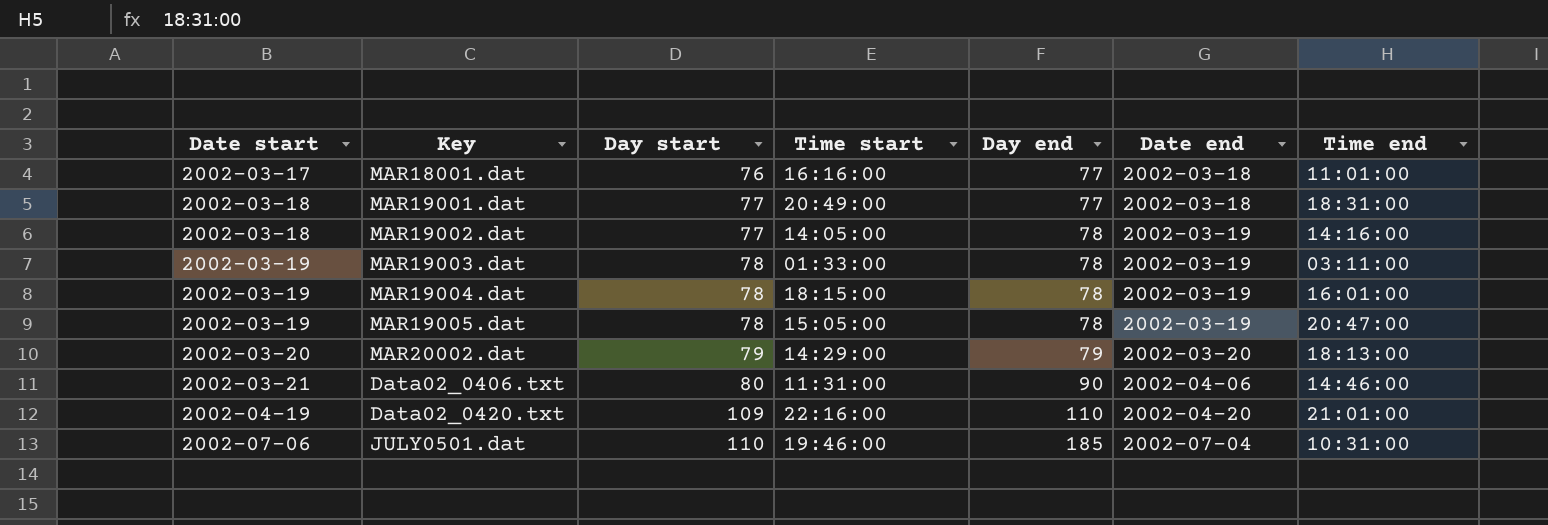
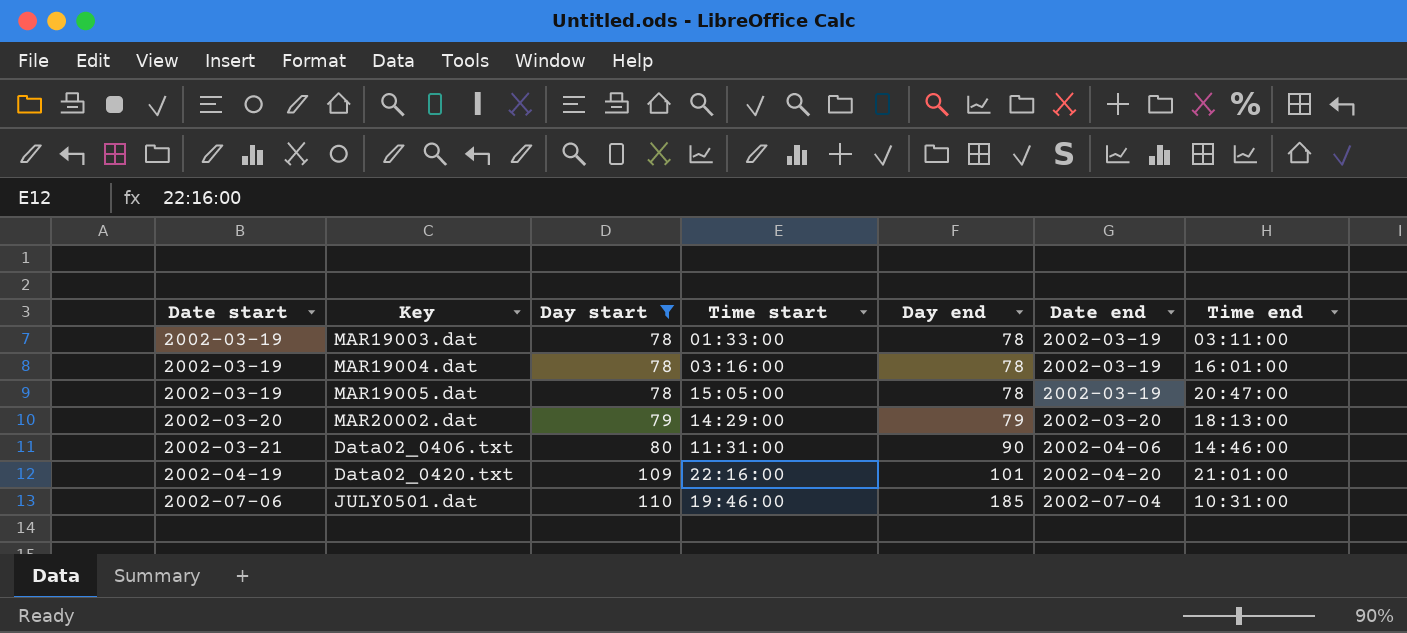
filter: none -> Day start >= 78
MAR19004.dat | Time start: 18:15:00 -> 03:16:00
Data02_0420.txt | Day end: 110 -> 101

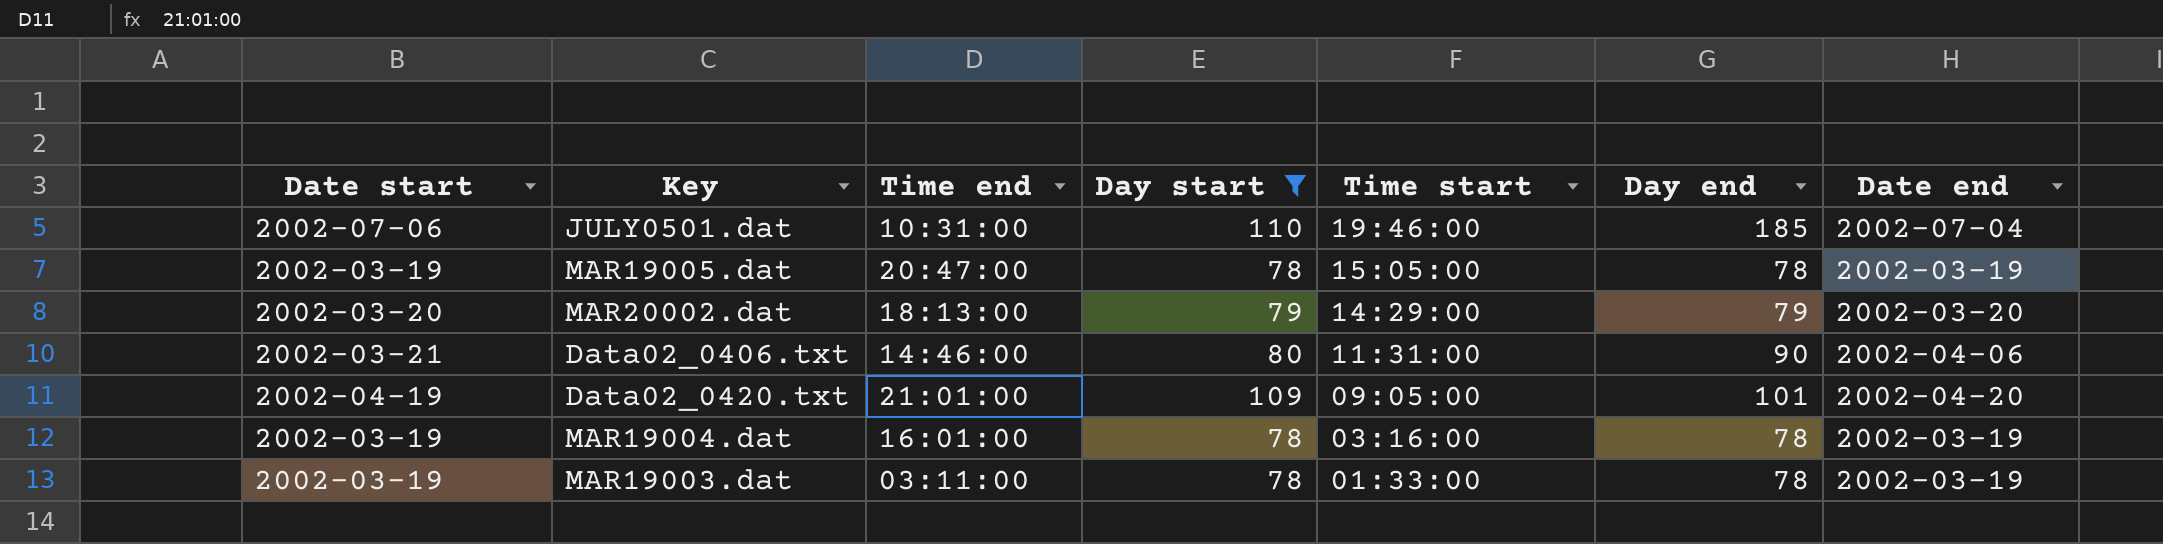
row order: Date start ascending -> Time start descending
column Time end | position: 7 -> 3
Data02_0420.txt | Time start: 22:16:00 -> 09:05:00

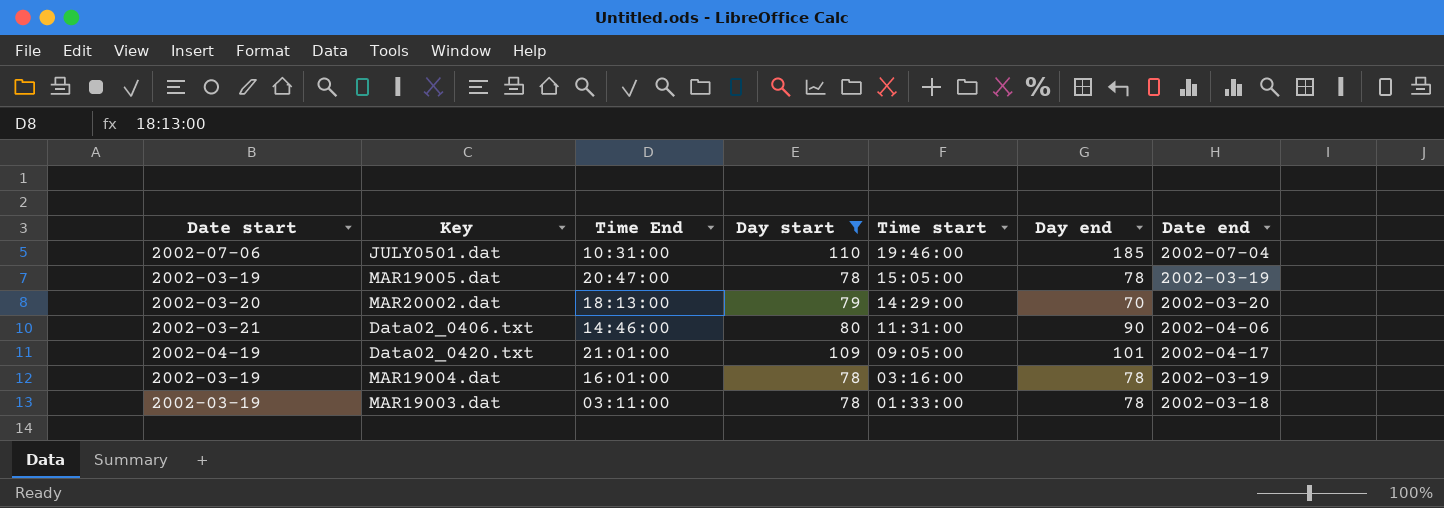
column name: Time end -> Time End
MAR20002.dat | Day end: 79 -> 70
Data02_0420.txt | Date end: 2002-04-20 -> 2002-04-17
MAR19003.dat | Date end: 2002-03-19 -> 2002-03-18

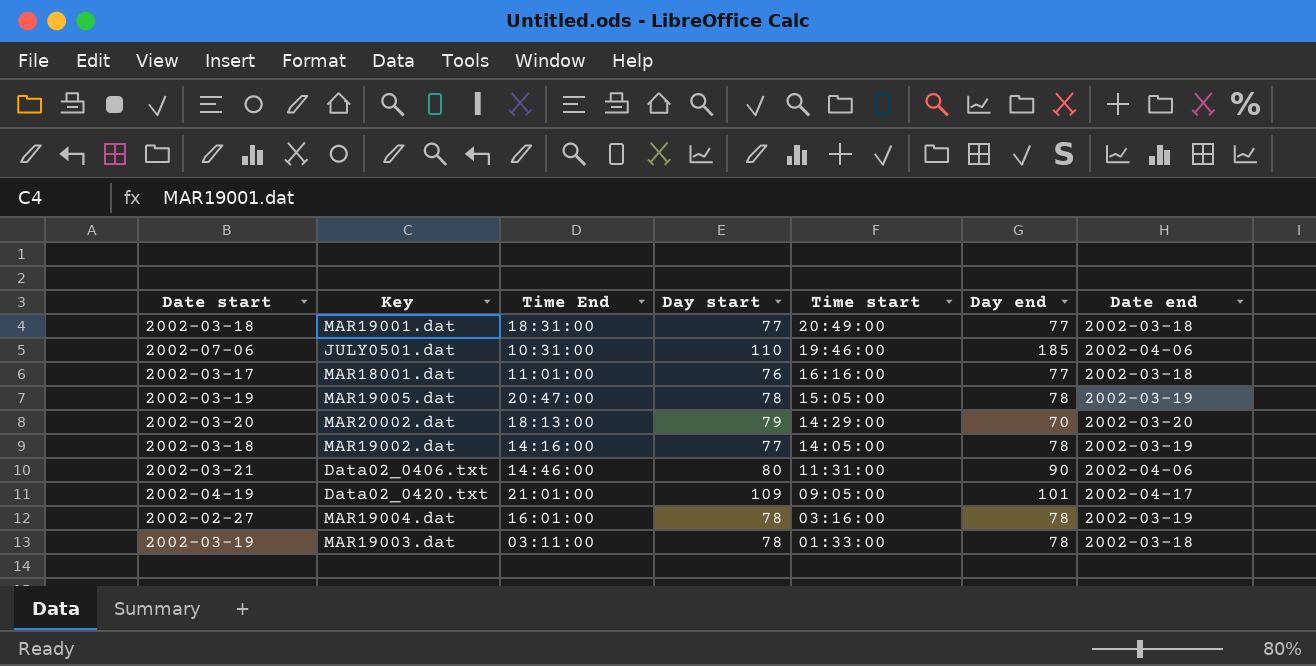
filter: Day start >= 78 -> none
JULY0501.dat | Date end: 2002-07-04 -> 2002-04-06
MAR19004.dat | Date start: 2002-03-19 -> 2002-02-27

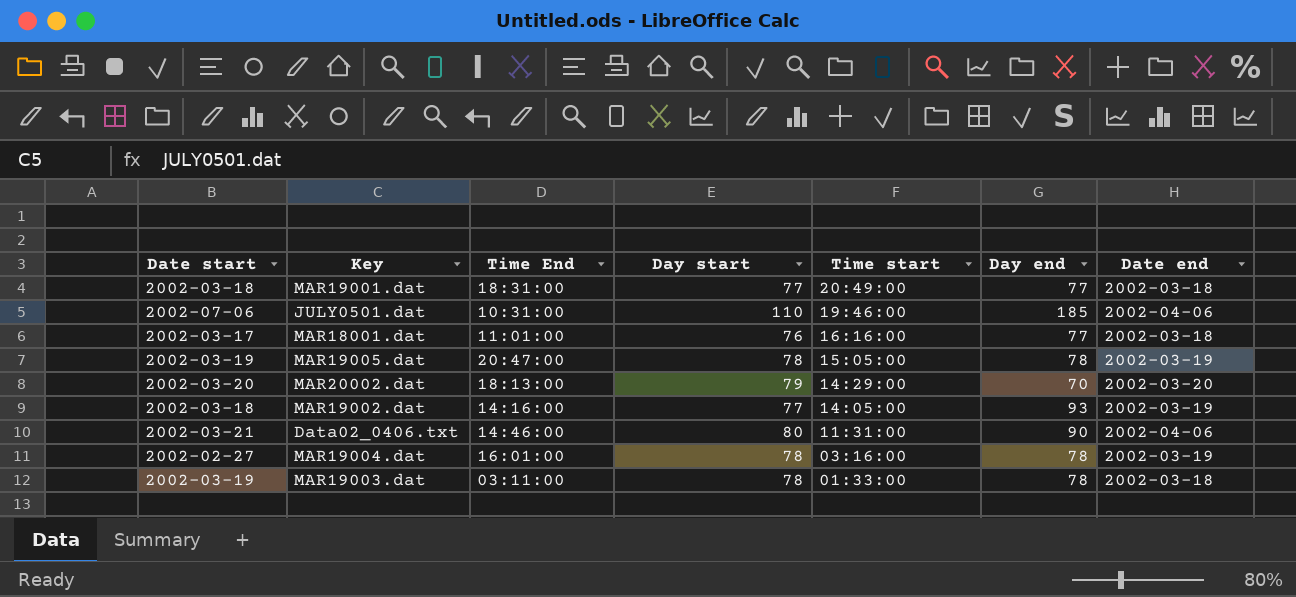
row Data02_0420.txt: 2002-04-19 | 21:01:00 | 109 | 09:05:00 | 101 | 2002-04-17 -> none
MAR19002.dat | Day end: 78 -> 93

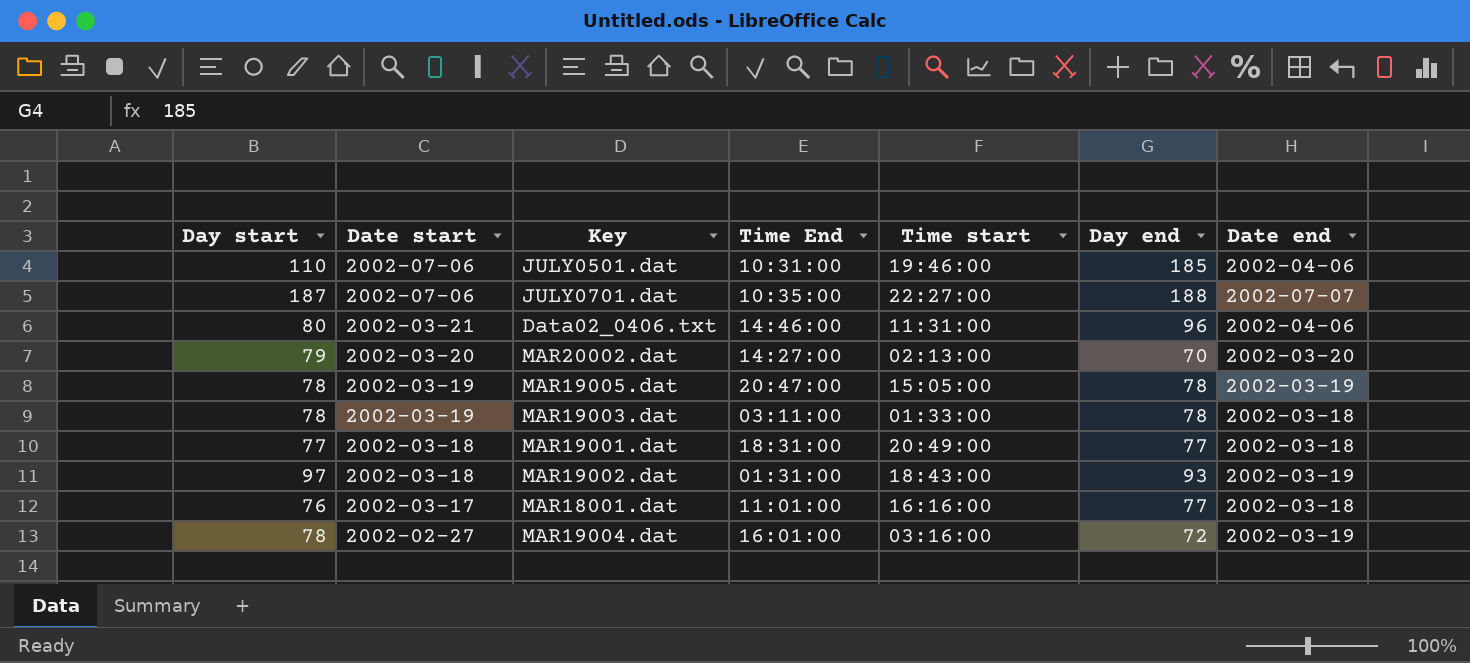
row order: Time start descending -> Date start descending
column Day start | position: 4 -> 1
row JULY0701.dat: none -> 187 | 2002-07-06 | 10:35:00 | 22:27:00 | 188 | 2002-07-07
Data02_0406.txt | Day end: 90 -> 96
MAR20002.dat | Time End: 18:13:00 -> 14:27:00
MAR20002.dat | Time start: 14:29:00 -> 02:13:00
MAR19002.dat | Day start: 77 -> 97
MAR19002.dat | Time End: 14:16:00 -> 01:31:00
MAR19002.dat | Time start: 14:05:00 -> 18:43:00
MAR19004.dat | Day end: 78 -> 72

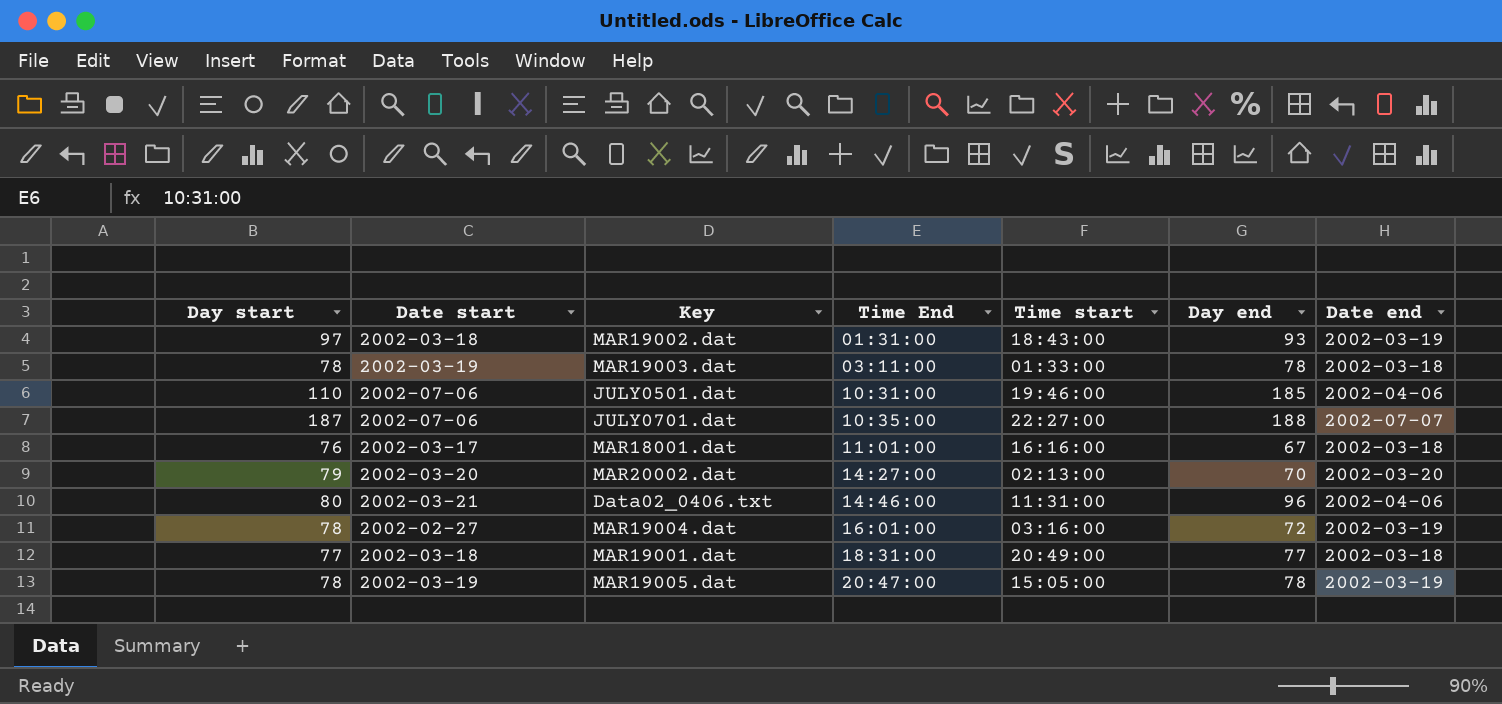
row order: Date start descending -> Time End ascending
MAR18001.dat | Day end: 77 -> 67

